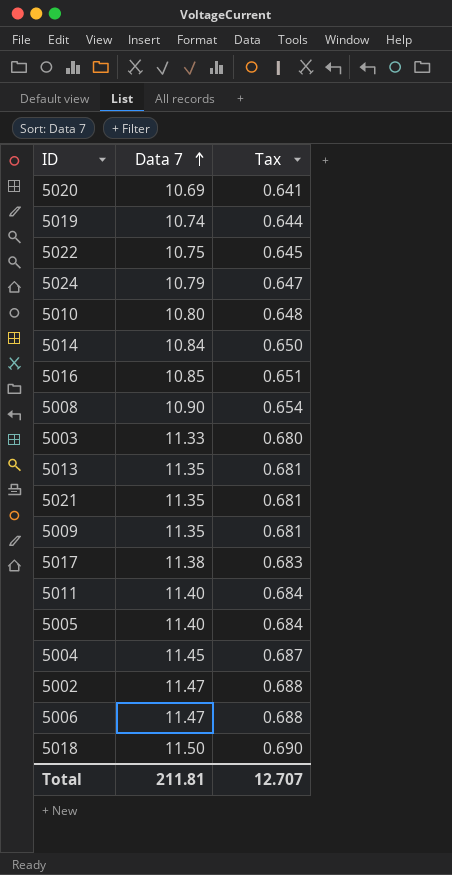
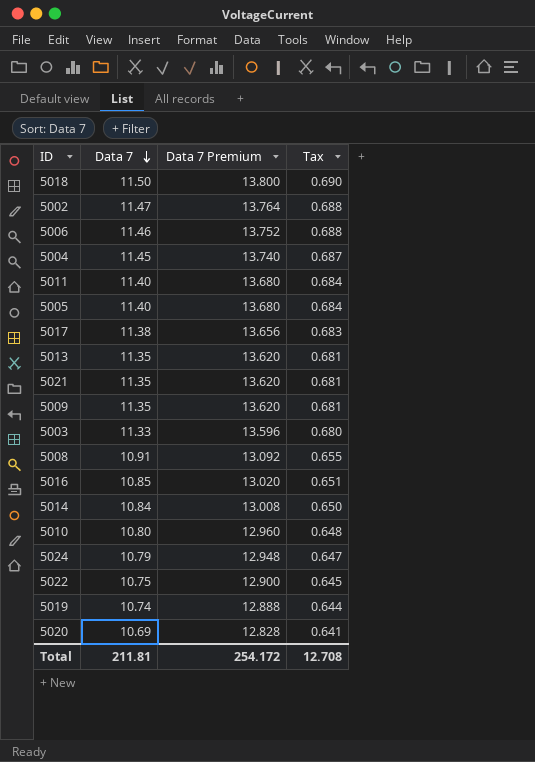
row order: Data 7 ascending -> Data 7 descending
column Data 7 Premium | formula: none -> [Data 7] * 1.2
5006 | Data 7: 11.47 -> 11.46
5008 | Data 7: 10.90 -> 10.91
5008 | Tax: 0.654 -> 0.655
Total | Tax: 12.707 -> 12.708

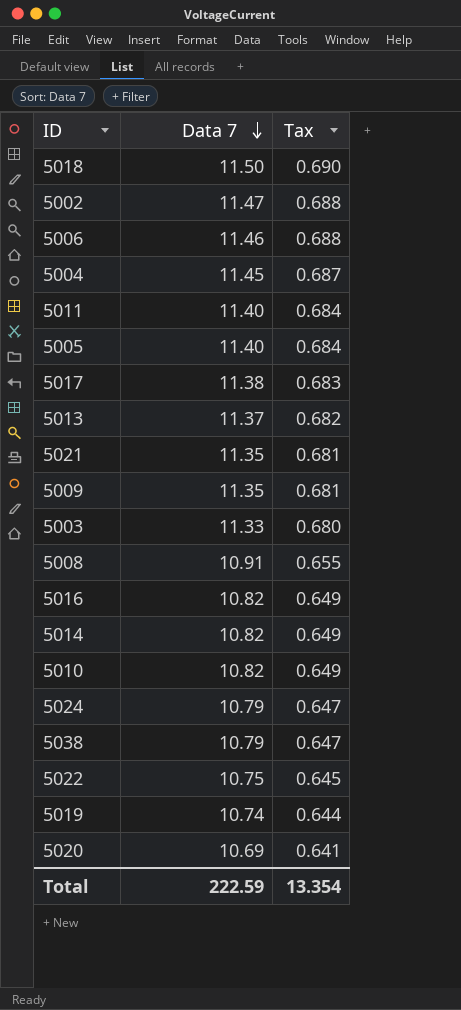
column Data 7 Premium | formula: [Data 7] * 1.2 -> none
5013 | Data 7: 11.35 -> 11.37
5013 | Tax: 0.681 -> 0.682
5016 | Data 7: 10.85 -> 10.82
5016 | Tax: 0.651 -> 0.649
5014 | Data 7: 10.84 -> 10.82
5014 | Tax: 0.650 -> 0.649
5010 | Data 7: 10.80 -> 10.82
5010 | Tax: 0.648 -> 0.649
row 5038: none -> 10.79 | 0.647
Total | Data 7: 211.81 -> 222.59
Total | Tax: 12.708 -> 13.354

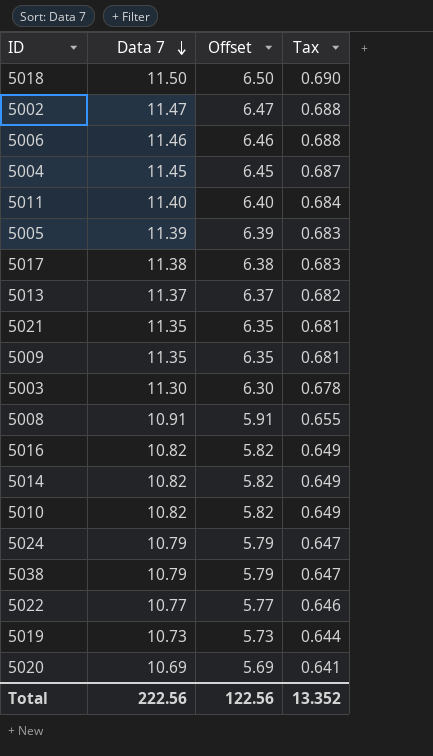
column Offset | formula: none -> [Data 7] - 5
5005 | Data 7: 11.40 -> 11.39
5005 | Tax: 0.684 -> 0.683
5003 | Data 7: 11.33 -> 11.30
5003 | Tax: 0.680 -> 0.678
5022 | Data 7: 10.75 -> 10.77
5022 | Tax: 0.645 -> 0.646
5019 | Data 7: 10.74 -> 10.73
Total | Data 7: 222.59 -> 222.56
Total | Tax: 13.354 -> 13.352

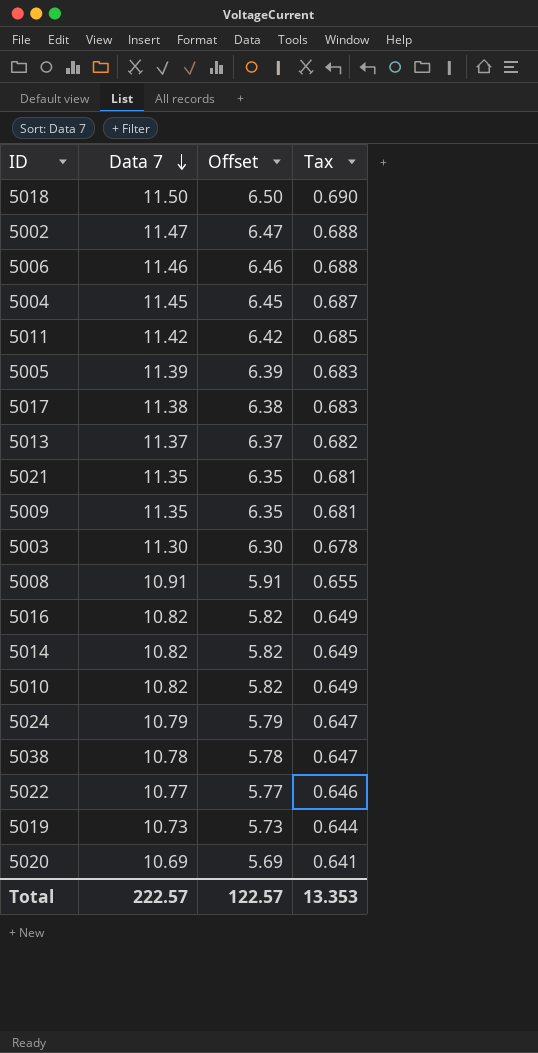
5011 | Data 7: 11.40 -> 11.42
5011 | Offset: 6.40 -> 6.42
5011 | Tax: 0.684 -> 0.685
5038 | Data 7: 10.79 -> 10.78
5038 | Offset: 5.79 -> 5.78
Total | Data 7: 222.56 -> 222.57
Total | Offset: 122.56 -> 122.57
Total | Tax: 13.352 -> 13.353

